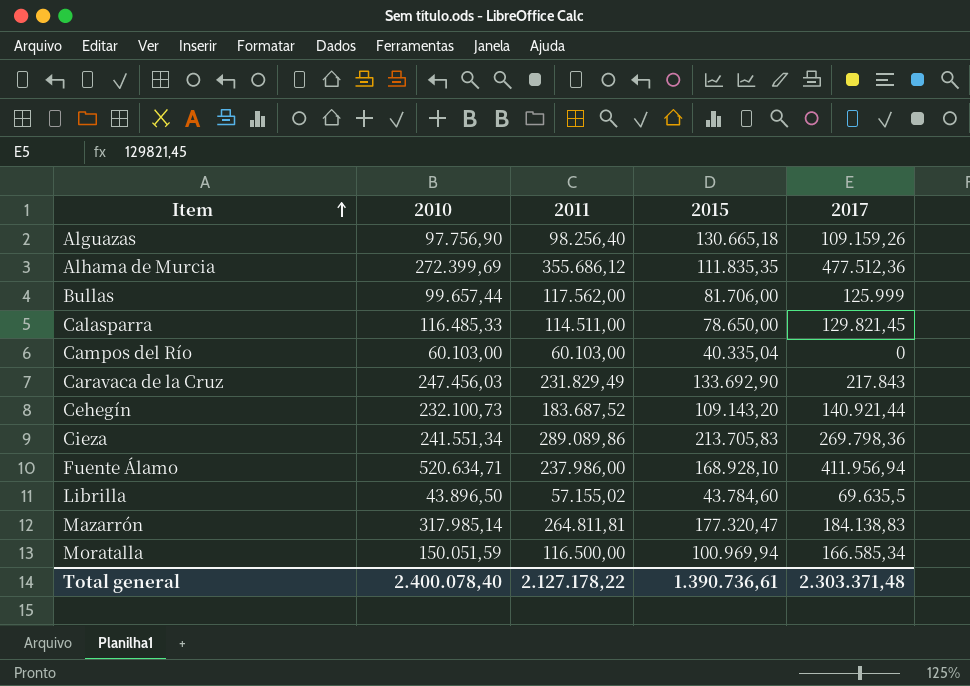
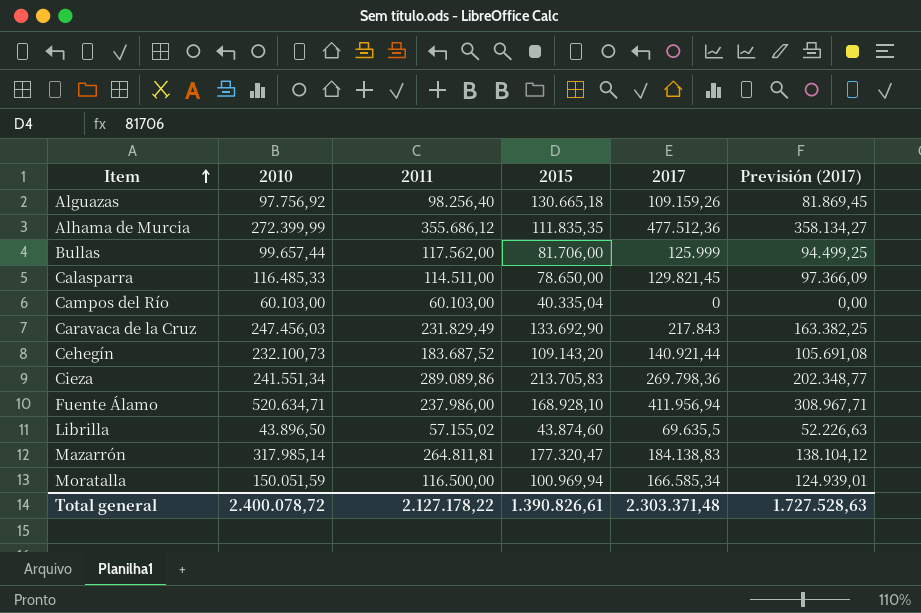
column Previsión (2017) | formula: none -> [2017] * 0,75
Alguazas | 2010: 97.756,90 -> 97.756,92
Alhama de Murcia | 2010: 272.399,69 -> 272.399,99
Librilla | 2015: 43.784,60 -> 43.874,60
Total general | 2010: 2.400.078,40 -> 2.400.078,72
Total general | 2015: 1.390.736,61 -> 1.390.826,61

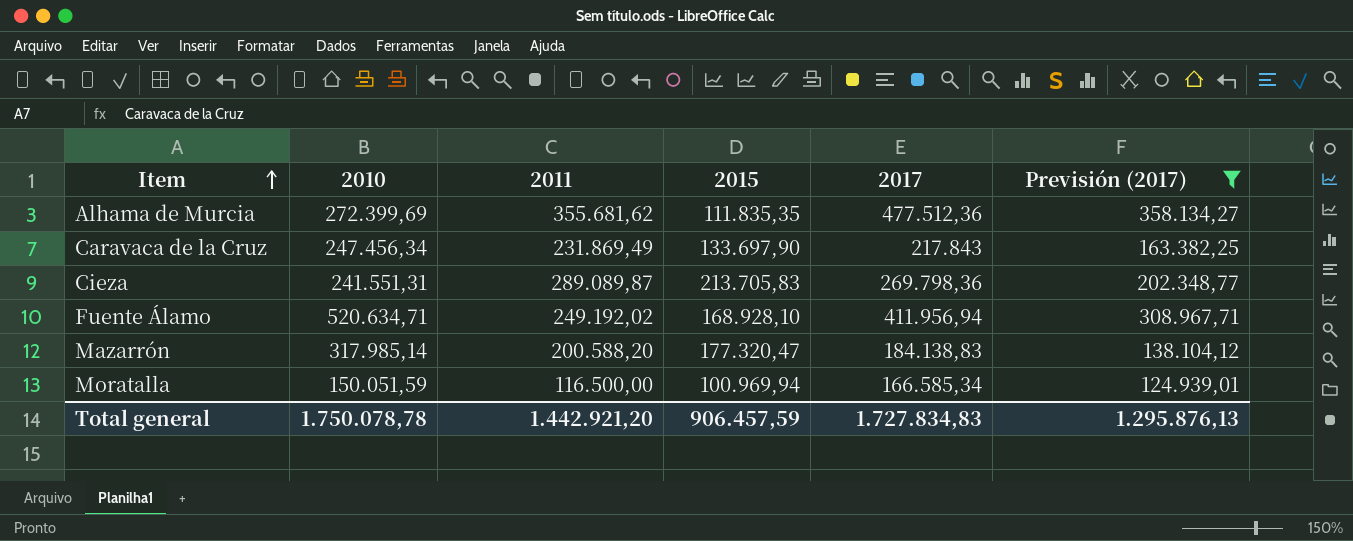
filter: none -> Previsión (2017) >= 124.939,01
Alhama de Murcia | 2010: 272.399,99 -> 272.399,69
Alhama de Murcia | 2011: 355.686,12 -> 355.681,62
Caravaca de la Cruz | 2010: 247.456,03 -> 247.456,34
Caravaca de la Cruz | 2011: 231.829,49 -> 231.869,49
Caravaca de la Cruz | 2015: 133.692,90 -> 133.697,90
Cieza | 2010: 241.551,34 -> 241.551,31
Cieza | 2011: 289.089,86 -> 289.089,87
Fuente Álamo | 2011: 237.986,00 -> 249.192,02
Mazarrón | 2011: 264.811,81 -> 200.588,20
Total general | 2010: 2.400.078,72 -> 1.750.078,78
Total general | 2011: 2.127.178,22 -> 1.442.921,20
Total general | 2015: 1.390.826,61 -> 906.457,59
Total general | 2017: 2.303.371,48 -> 1.727.834,83
Total general | Previsión (2017): 1.727.528,63 -> 1.295.876,13

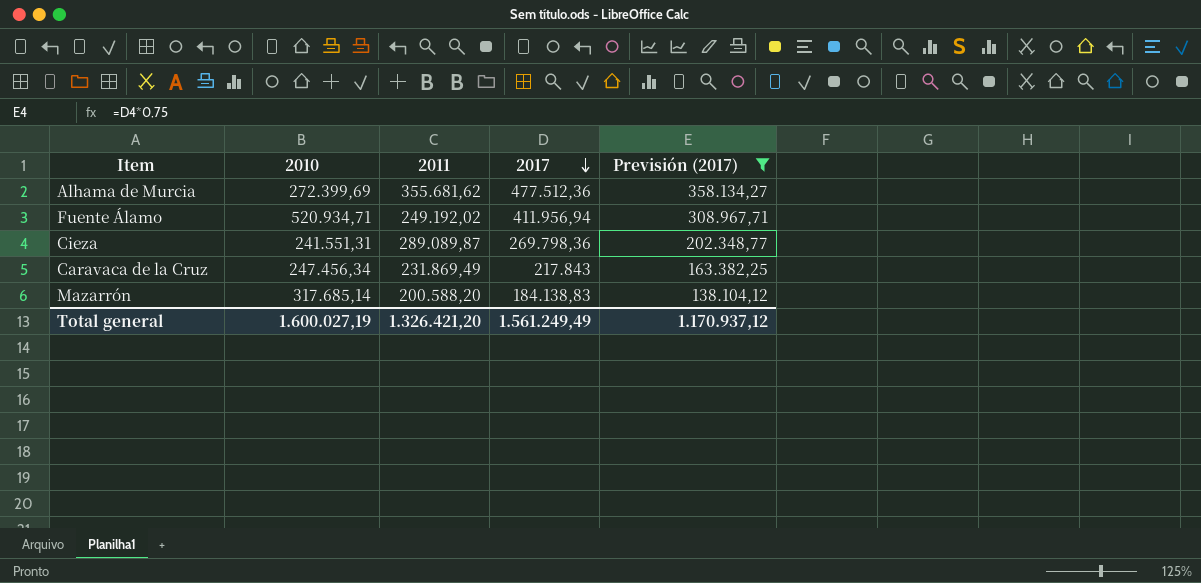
row order: Item ascending -> 2017 descending
column 2015 | position: 4 -> none
row Moratalla: 150.051,59 | 116.500,00 | 100.969,94 | 166.585,34 | 124.939,01 -> none
Fuente Álamo | 2010: 520.634,71 -> 520.934,71
Mazarrón | 2010: 317.985,14 -> 317.685,14
Total general | 2010: 1.750.078,78 -> 1.600.027,19
Total general | 2011: 1.442.921,20 -> 1.326.421,20
Total general | 2017: 1.727.834,83 -> 1.561.249,49
Total general | Previsión (2017): 1.295.876,13 -> 1.170.937,12

